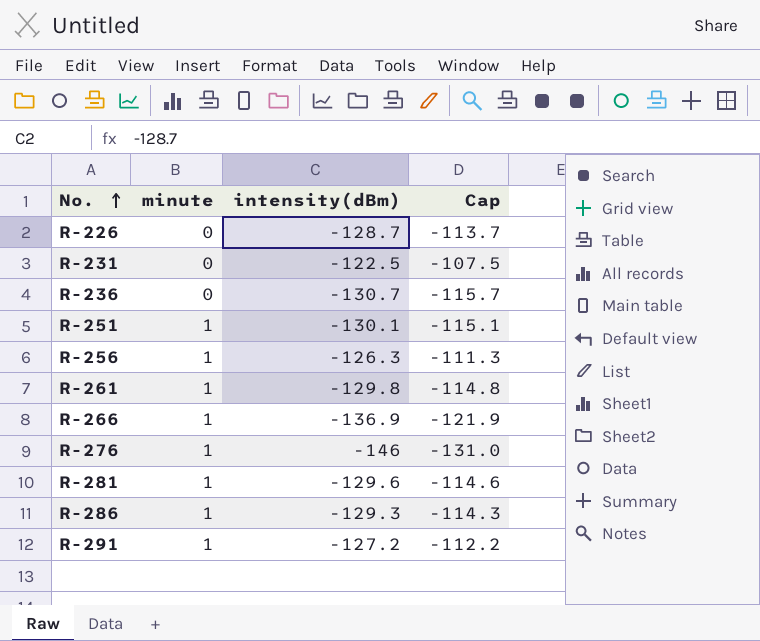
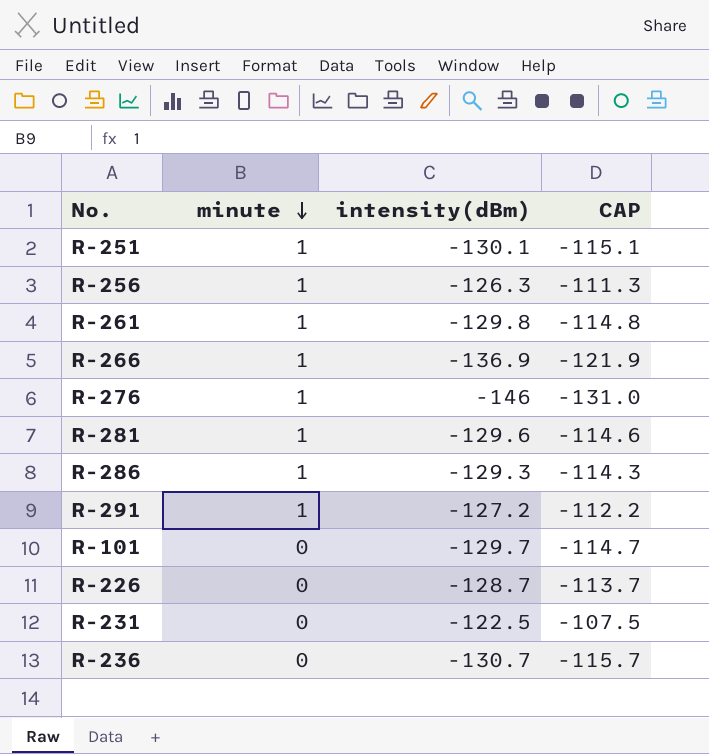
row order: No. ascending -> minute descending
column name: Cap -> CAP
row R-101: none -> 0 | -129.7 | -114.7

